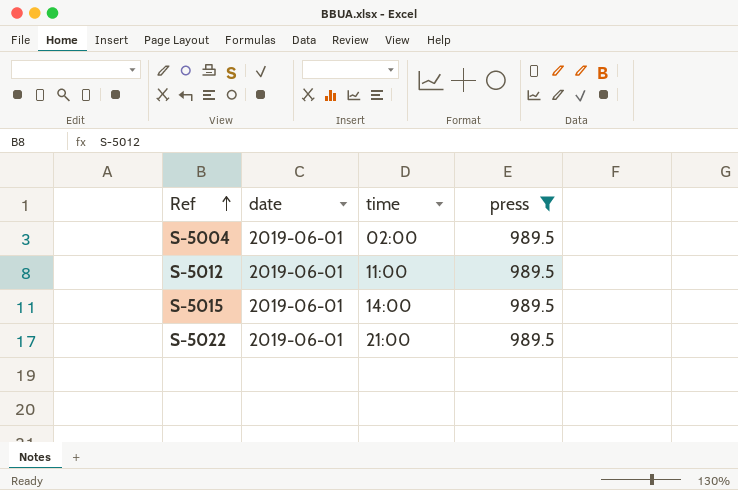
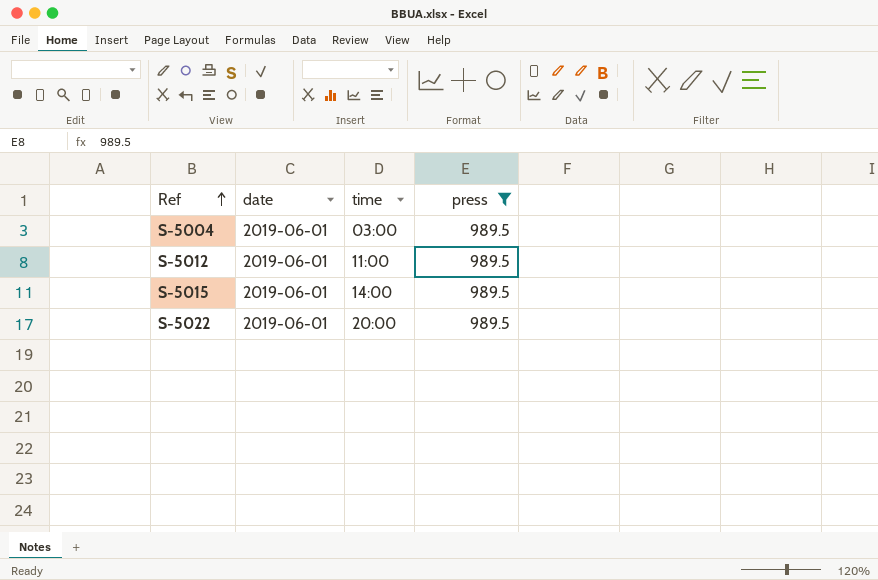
S-5004 | time: 02:00 -> 03:00
S-5022 | time: 21:00 -> 20:00

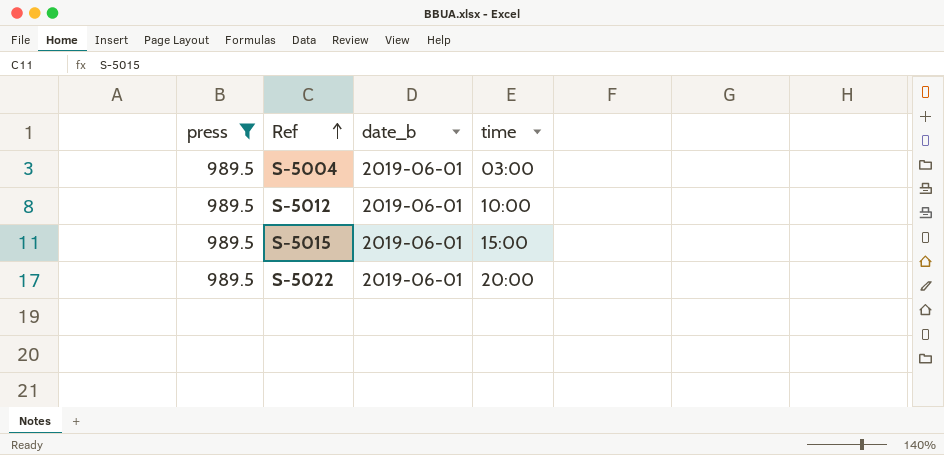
column press | position: 4 -> 1
column name: date -> date_b
S-5012 | time: 11:00 -> 10:00
S-5015 | time: 14:00 -> 15:00

